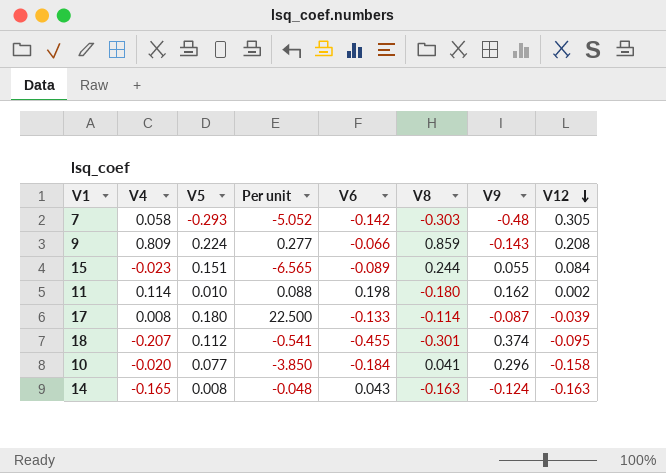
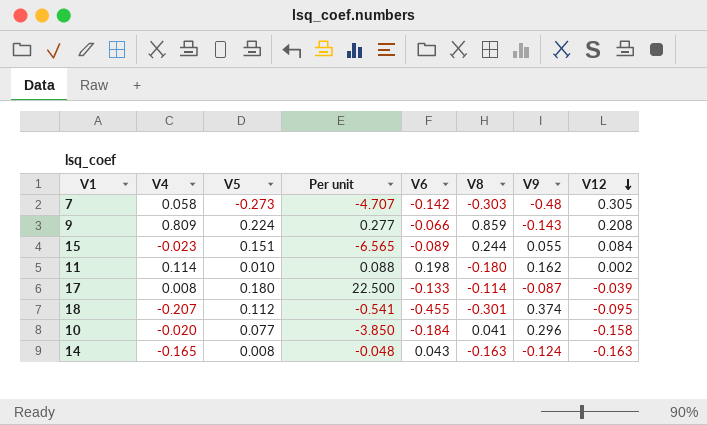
7 | V5: -0.293 -> -0.273
7 | Per unit: -5.052 -> -4.707

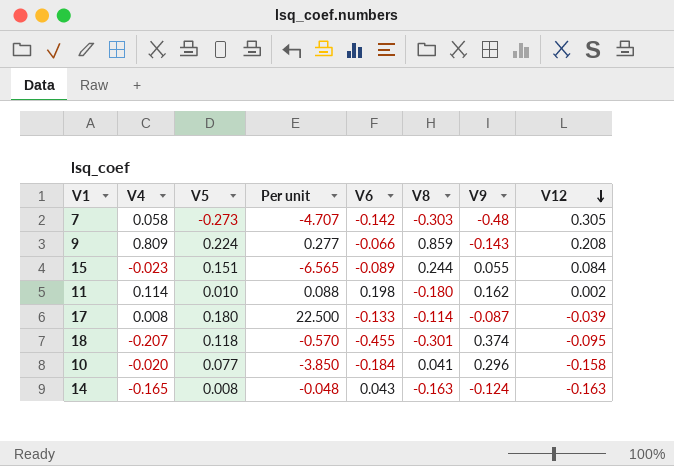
18 | V5: 0.112 -> 0.118
18 | Per unit: -0.541 -> -0.570

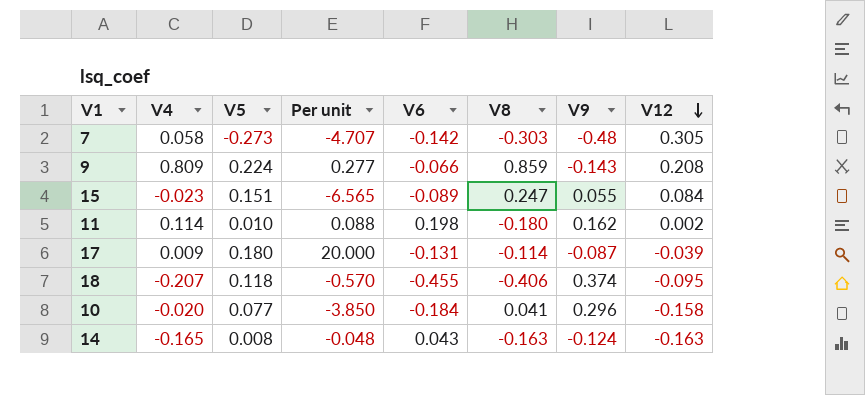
15 | V8: 0.244 -> 0.247
17 | V4: 0.008 -> 0.009
17 | Per unit: 22.500 -> 20.000
17 | V6: -0.133 -> -0.131
18 | V8: -0.301 -> -0.406

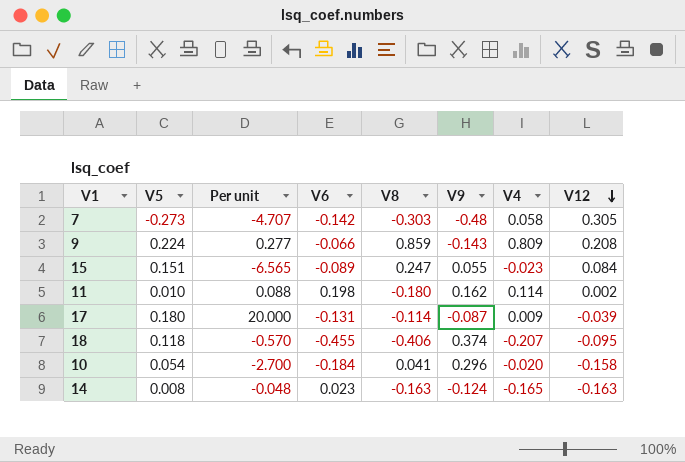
column V4 | position: 2 -> 7
10 | V5: 0.077 -> 0.054
10 | Per unit: -3.850 -> -2.700
14 | V6: 0.043 -> 0.023

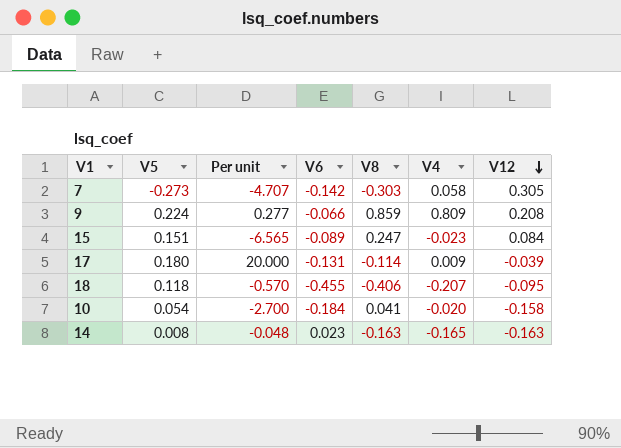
column V9 | position: 6 -> none
row 11: 0.010 | 0.088 | 0.198 | -0.180 | 0.162 | 0.114 | 0.002 -> none

